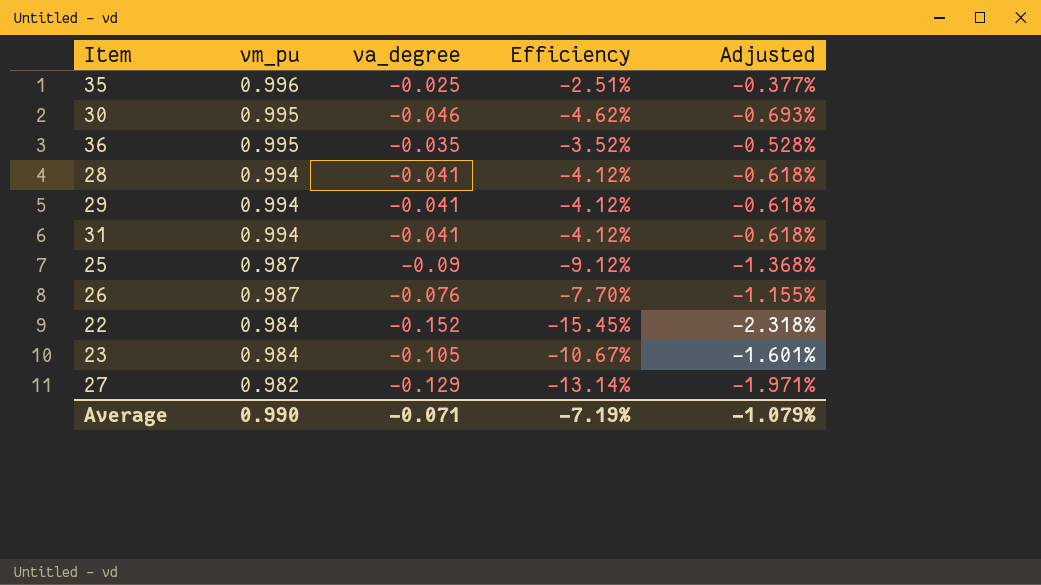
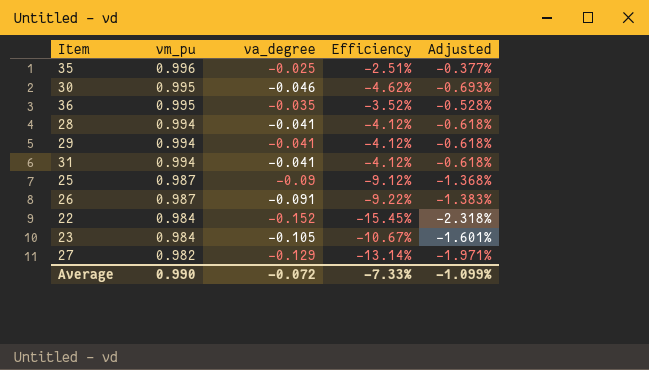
26 | va_degree: -0.076 -> -0.091
26 | Efficiency: -7.70% -> -9.22%
26 | Adjusted: -1.155% -> -1.383%
Average | va_degree: -0.071 -> -0.072
Average | Efficiency: -7.19% -> -7.33%
Average | Adjusted: -1.079% -> -1.099%

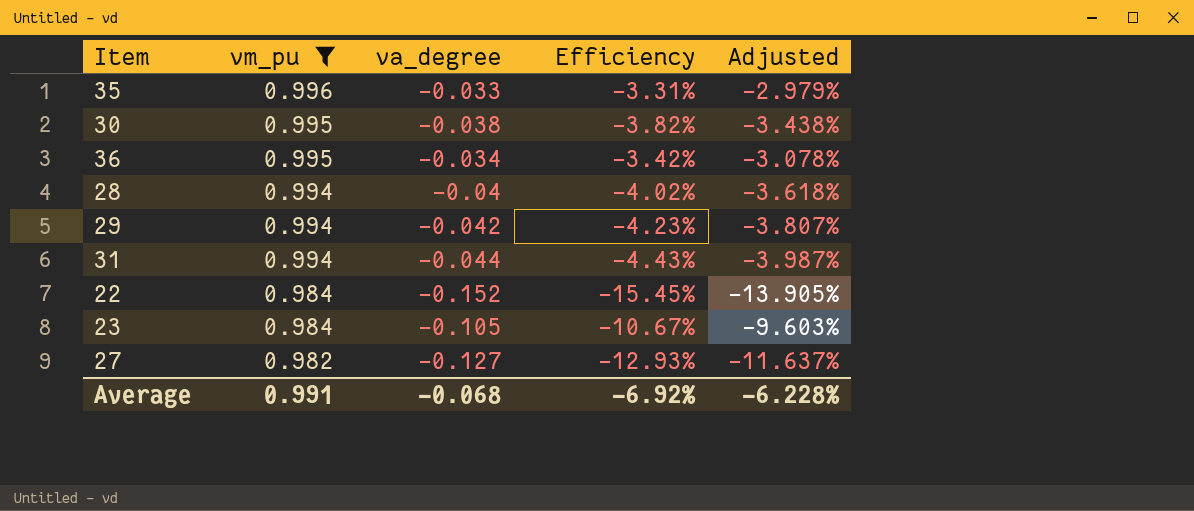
filter: none -> vm_pu != 0.987
column Adjusted | formula: [Efficiency] * 0.15 -> [Efficiency] * 0.9
35 | va_degree: -0.025 -> -0.033
35 | Efficiency: -2.51% -> -3.31%
30 | va_degree: -0.046 -> -0.038
30 | Efficiency: -4.62% -> -3.82%
36 | va_degree: -0.035 -> -0.034
36 | Efficiency: -3.52% -> -3.42%
28 | va_degree: -0.041 -> -0.04
28 | Efficiency: -4.12% -> -4.02%
29 | va_degree: -0.041 -> -0.042
29 | Efficiency: -4.12% -> -4.23%
31 | va_degree: -0.041 -> -0.044
31 | Efficiency: -4.12% -> -4.43%
27 | va_degree: -0.129 -> -0.127
27 | Efficiency: -13.14% -> -12.93%
Average | vm_pu: 0.990 -> 0.991
Average | va_degree: -0.072 -> -0.068
Average | Efficiency: -7.33% -> -6.92%
Average | Adjusted: -1.099% -> -6.228%

